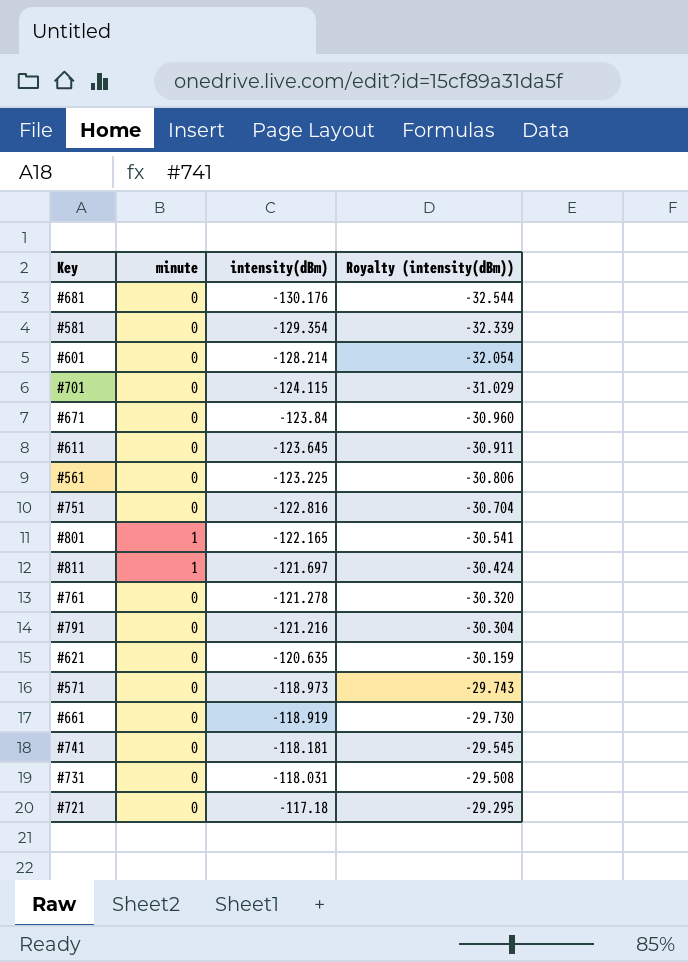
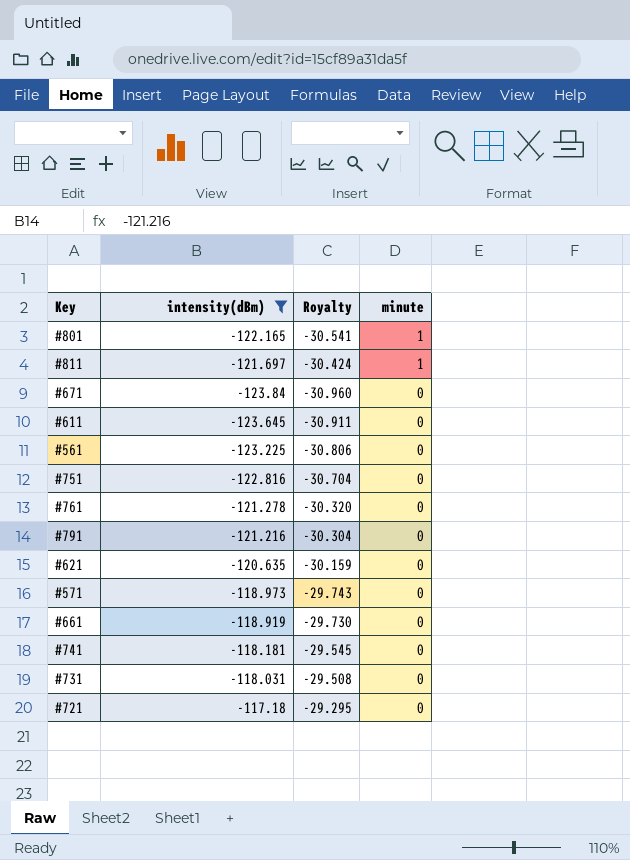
filter: none -> intensity(dBm) >= -123.84
row order: intensity(dBm) ascending -> minute descending
column name: Royalty (intensity(dBm)) -> Royalty
column minute | position: 2 -> 4

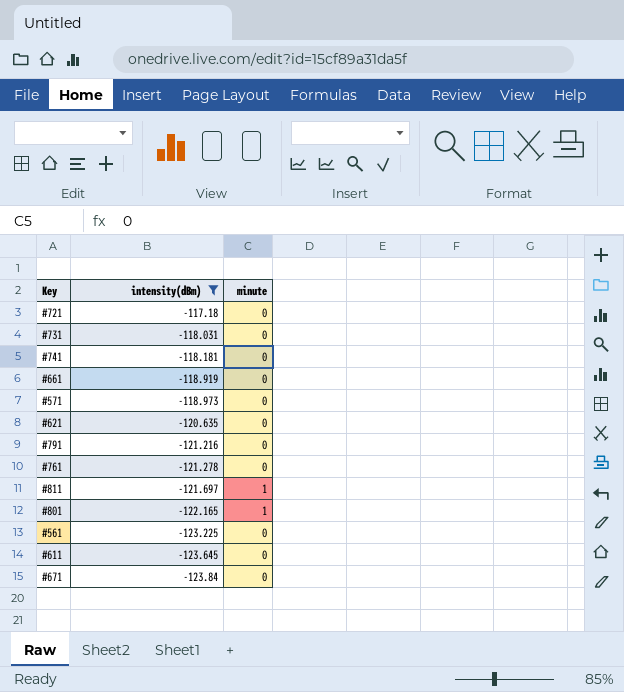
row order: minute descending -> intensity(dBm) descending
column Royalty | formula: [intensity(dBm)] * 0.25 -> none
row #751: -122.816 | -30.704 | 0 -> none

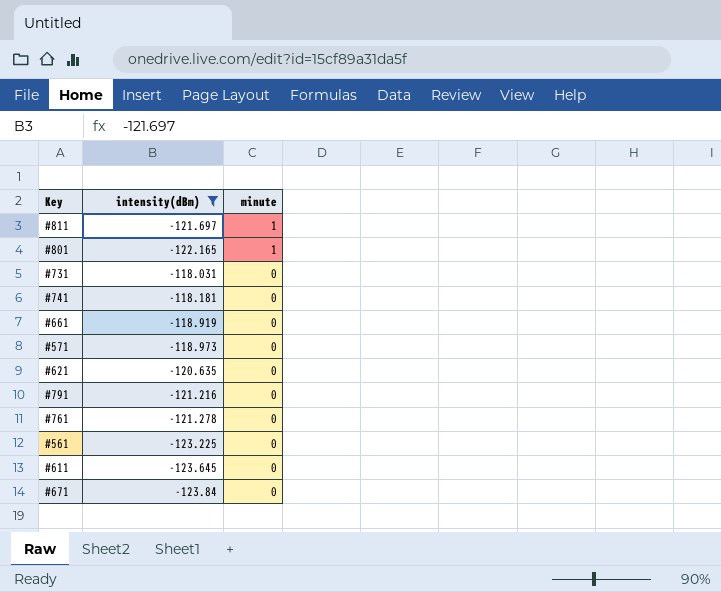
row order: intensity(dBm) descending -> minute descending
row #721: -117.18 | 0 -> none

